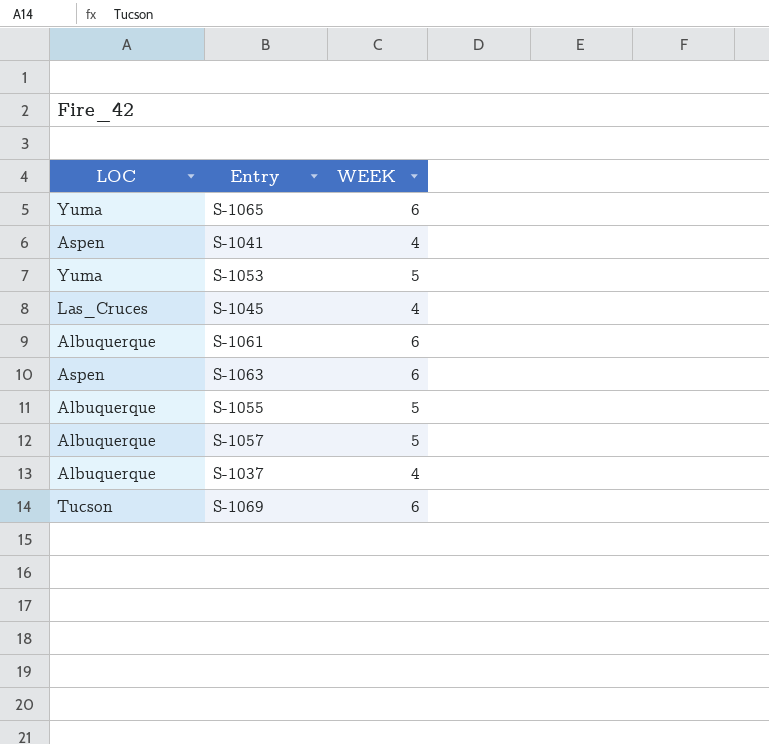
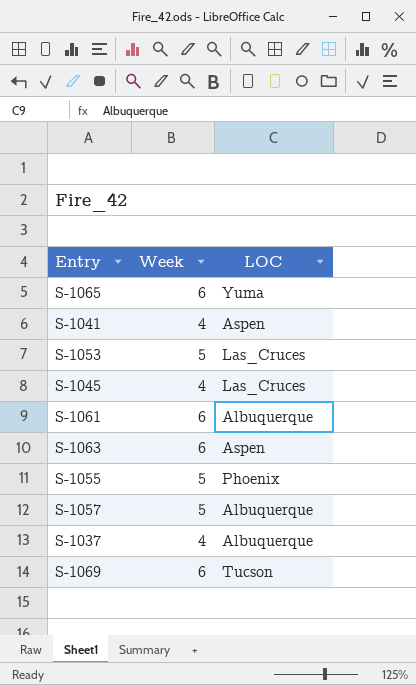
column name: WEEK -> Week
column LOC | position: 1 -> 3
S-1053 | LOC: Yuma -> Las_Cruces
S-1055 | LOC: Albuquerque -> Phoenix

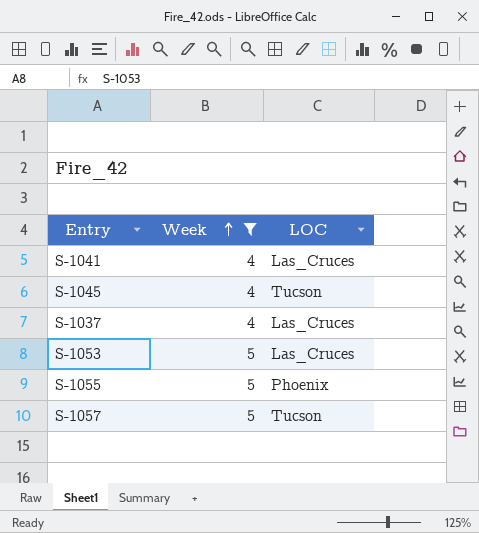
filter: none -> Week != 6
row order: none -> Week ascending
S-1041 | LOC: Aspen -> Las_Cruces
S-1045 | LOC: Las_Cruces -> Tucson
S-1037 | LOC: Albuquerque -> Las_Cruces
S-1057 | LOC: Albuquerque -> Tucson

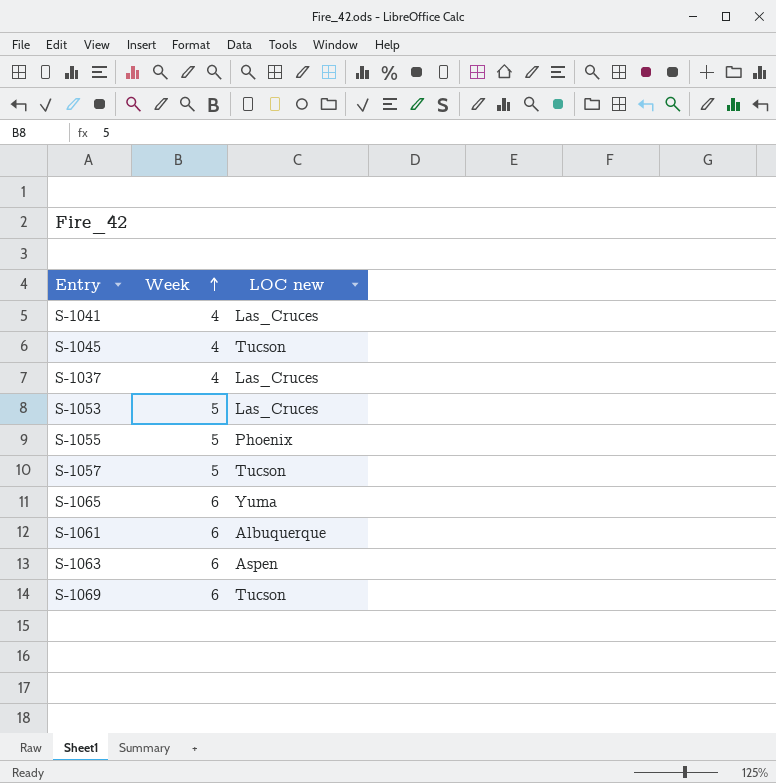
filter: Week != 6 -> none
column name: LOC -> LOC new

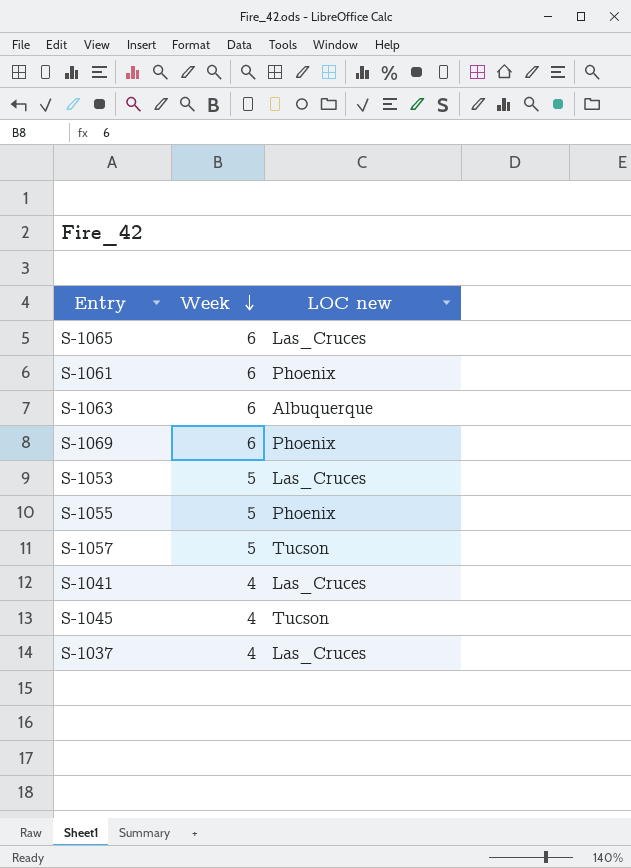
row order: Week ascending -> Week descending
S-1065 | LOC new: Yuma -> Las_Cruces
S-1061 | LOC new: Albuquerque -> Phoenix
S-1063 | LOC new: Aspen -> Albuquerque
S-1069 | LOC new: Tucson -> Phoenix

